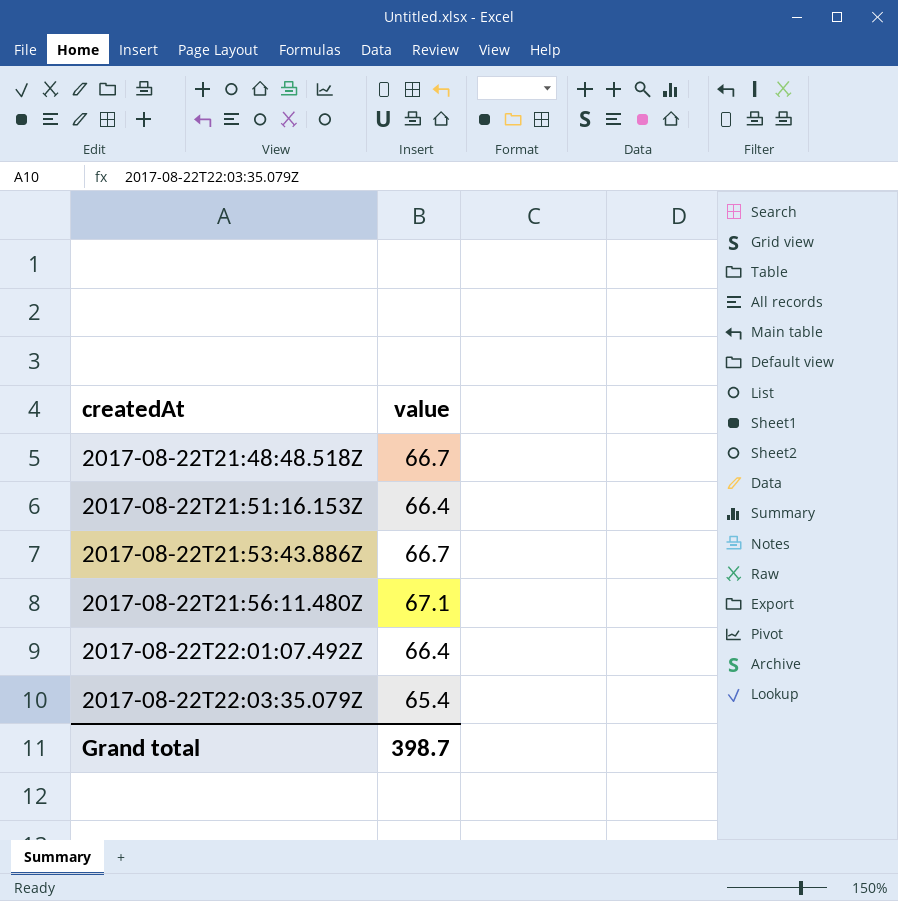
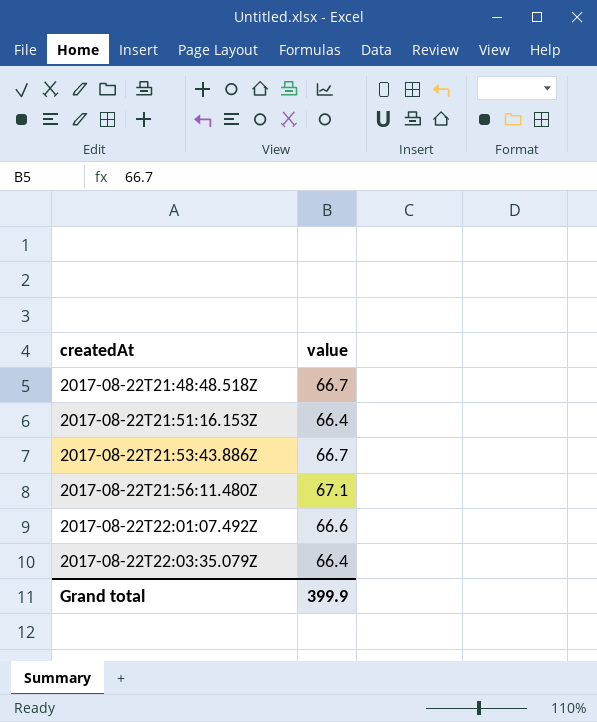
2017-08-22T22:01:07.492Z | value: 66.4 -> 66.6
2017-08-22T22:03:35.079Z | value: 65.4 -> 66.4
Grand total | value: 398.7 -> 399.9

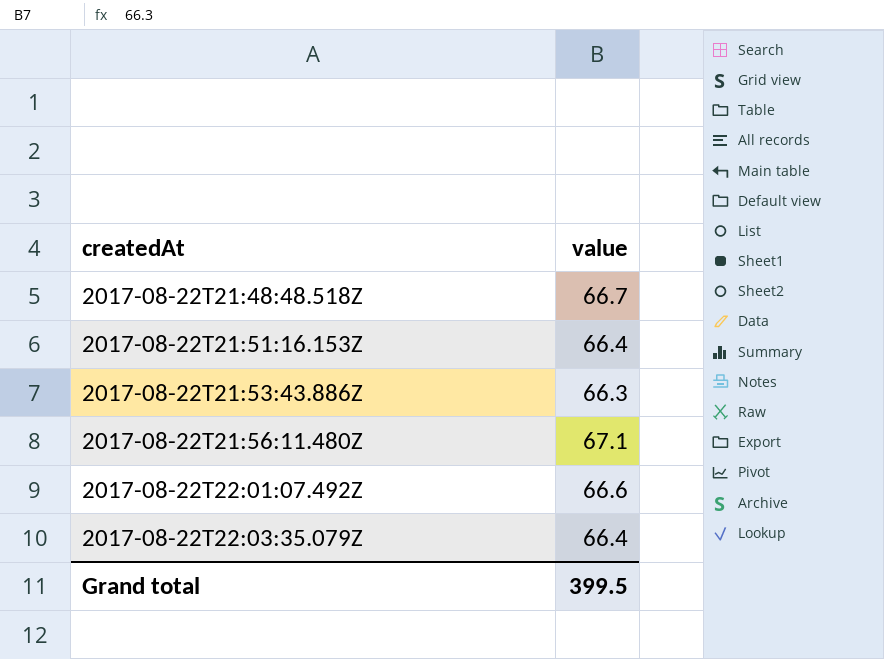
2017-08-22T21:53:43.886Z | value: 66.7 -> 66.3
Grand total | value: 399.9 -> 399.5

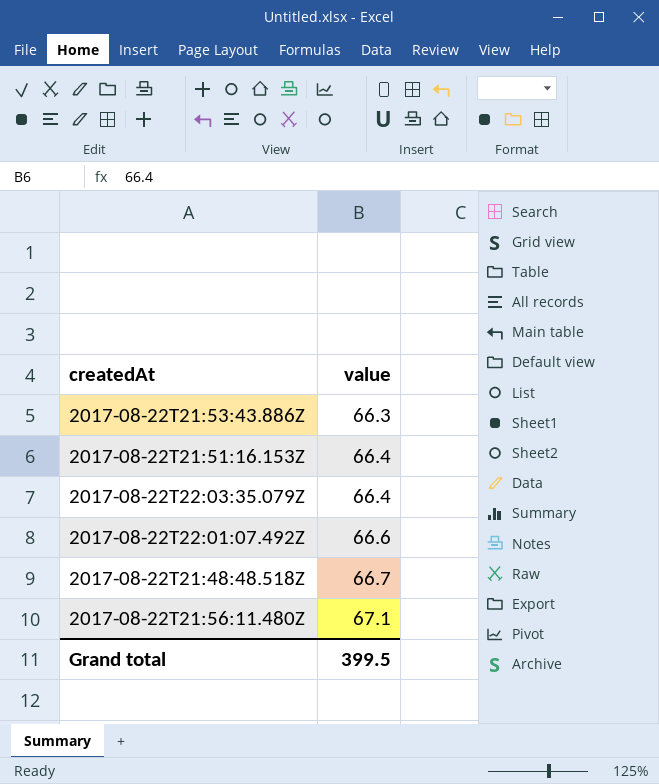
row order: createdAt ascending -> value ascending

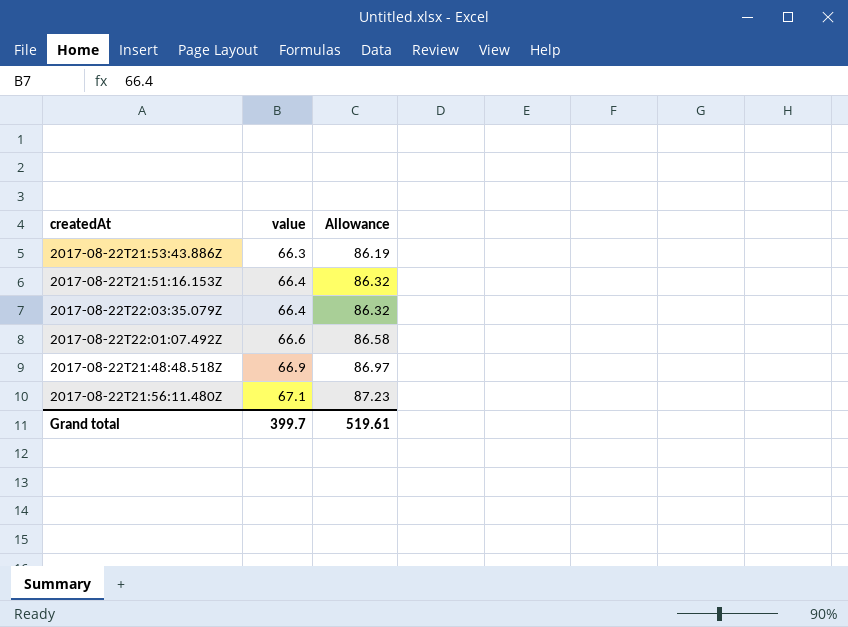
column Allowance | formula: none -> [value] * 1.3
2017-08-22T21:48:48.518Z | value: 66.7 -> 66.9
Grand total | value: 399.5 -> 399.7

